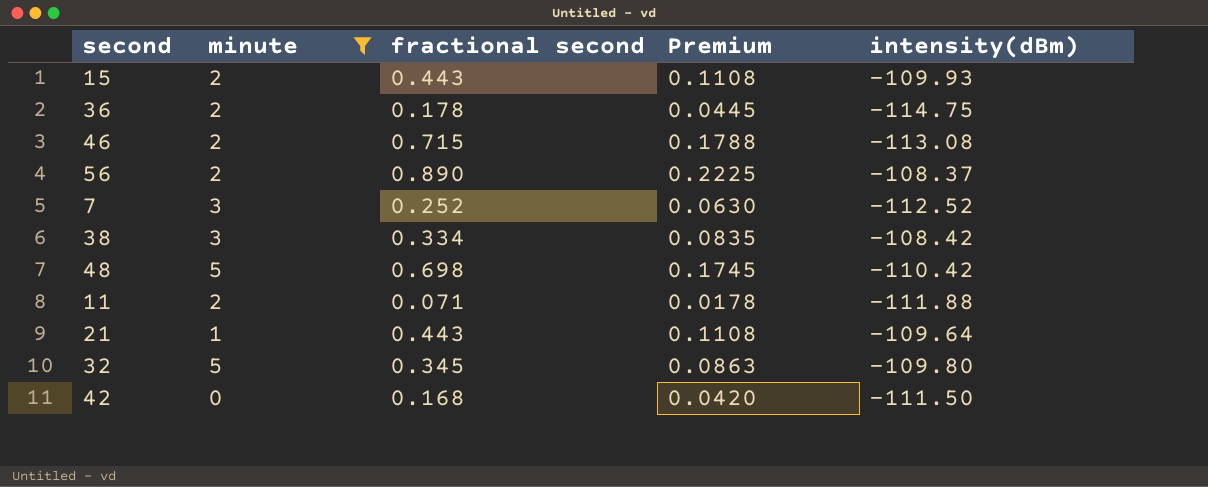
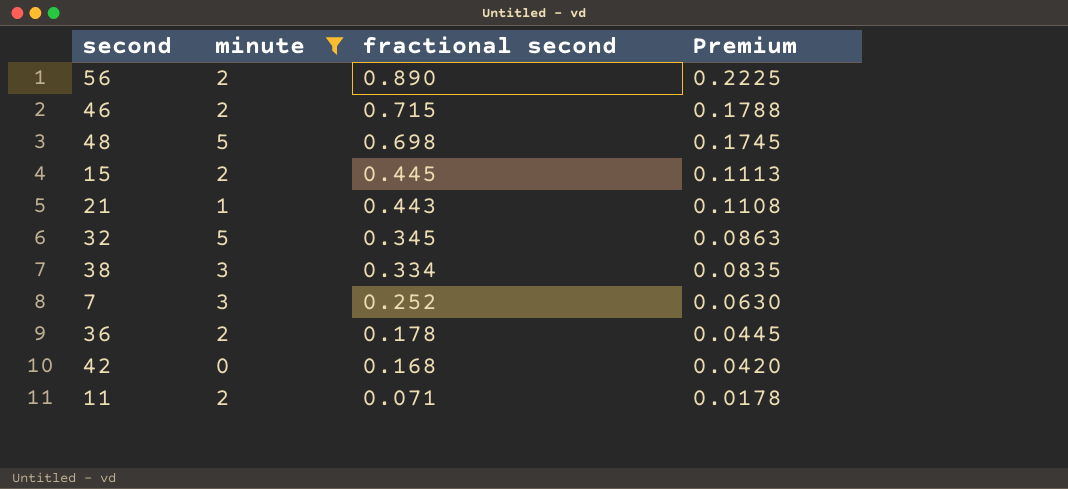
row order: none -> fractional second descending
column intensity(dBm) | position: 5 -> none
15 | fractional second: 0.443 -> 0.445
15 | Premium: 0.1108 -> 0.1113

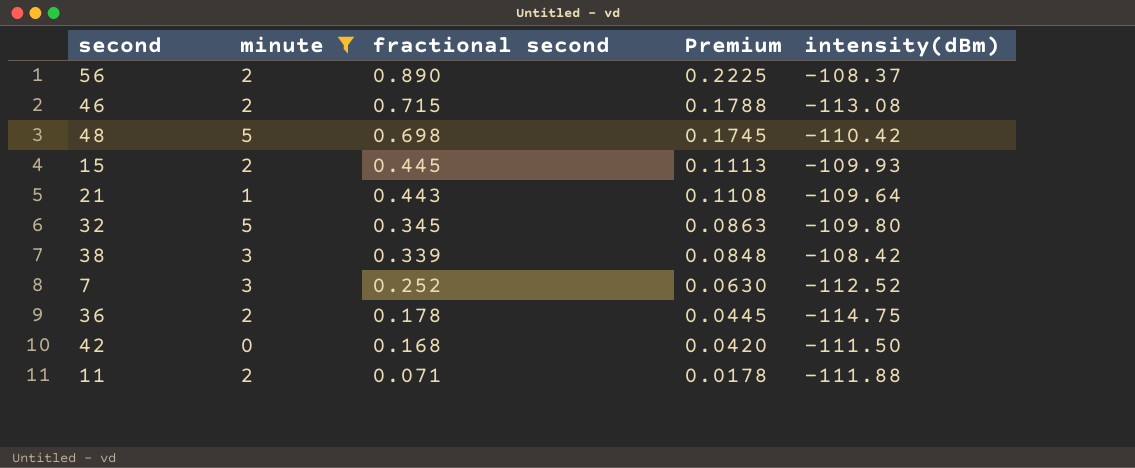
column intensity(dBm) | position: none -> 5
38 | fractional second: 0.334 -> 0.339
38 | Premium: 0.0835 -> 0.0848

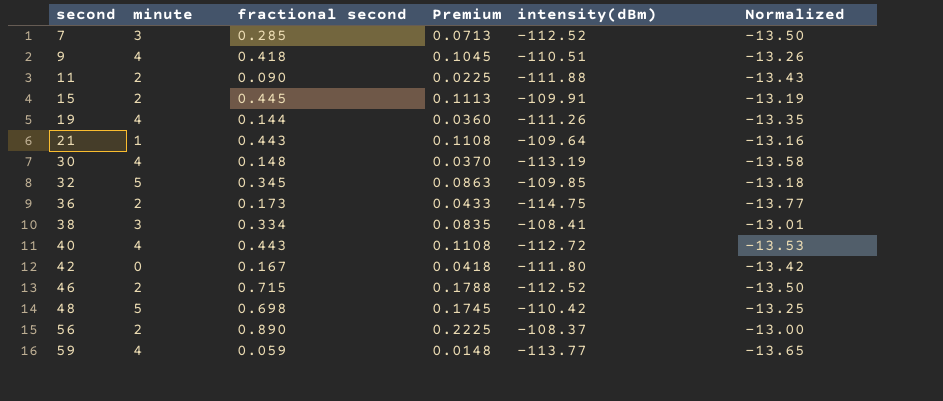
filter: minute != 4 -> none
row order: fractional second descending -> second ascending
column Normalized | formula: none -> [intensity(dBm)] * 0.12
7 | fractional second: 0.252 -> 0.285
7 | Premium: 0.0630 -> 0.0713
11 | fractional second: 0.071 -> 0.090
11 | Premium: 0.0178 -> 0.0225
15 | intensity(dBm): -109.93 -> -109.91
32 | intensity(dBm): -109.80 -> -109.85
36 | fractional second: 0.178 -> 0.173
36 | Premium: 0.0445 -> 0.0433
38 | fractional second: 0.339 -> 0.334
38 | Premium: 0.0848 -> 0.0835
38 | intensity(dBm): -108.42 -> -108.41
42 | fractional second: 0.168 -> 0.167
42 | Premium: 0.0420 -> 0.0418
42 | intensity(dBm): -111.50 -> -111.80
46 | intensity(dBm): -113.08 -> -112.52

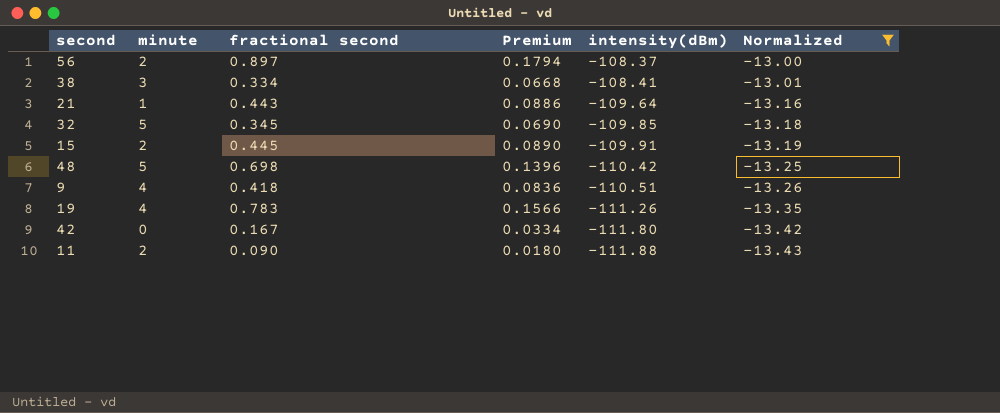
filter: none -> Normalized >= -13.43
row order: second ascending -> intensity(dBm) descending
column Premium | formula: [fractional second] * 0.25 -> [fractional second] * 0.2
56 | fractional second: 0.890 -> 0.897
19 | fractional second: 0.144 -> 0.783

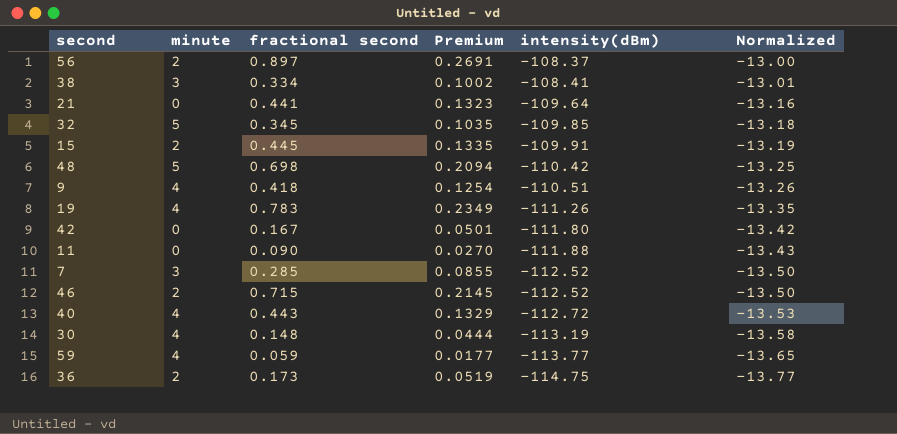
filter: Normalized >= -13.43 -> none
column Premium | formula: [fractional second] * 0.2 -> [fractional second] * 0.3
21 | minute: 1 -> 0
21 | fractional second: 0.443 -> 0.441
11 | minute: 2 -> 0

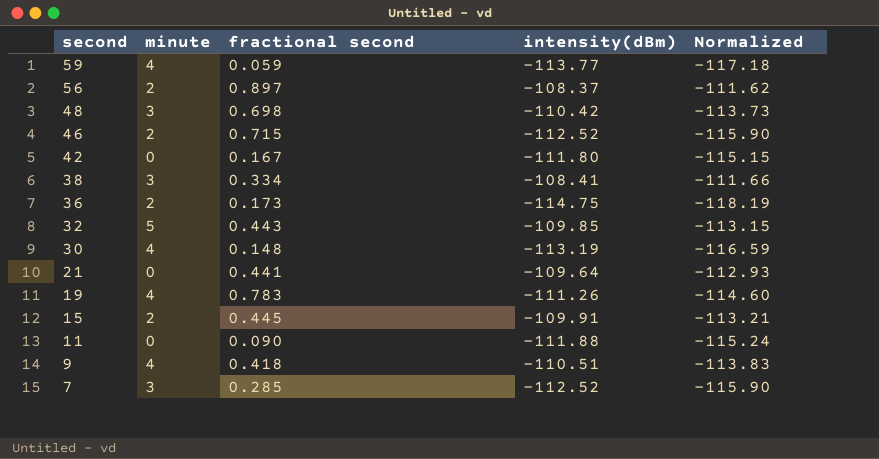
row order: intensity(dBm) descending -> second descending
column Premium | formula: [fractional second] * 0.3 -> none
column Normalized | formula: [intensity(dBm)] * 0.12 -> [intensity(dBm)] * 1.03
row 40: 4 | 0.443 | 0.1329 | -112.72 | -13.53 -> none
48 | minute: 5 -> 3
32 | fractional second: 0.345 -> 0.443

